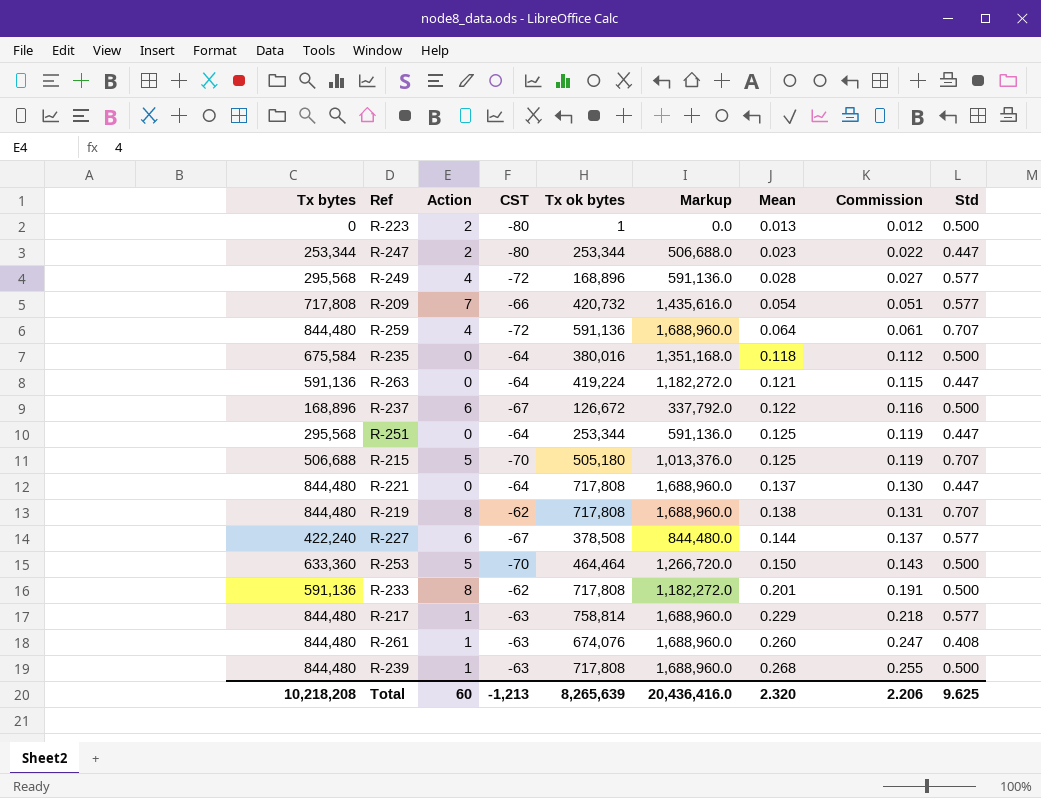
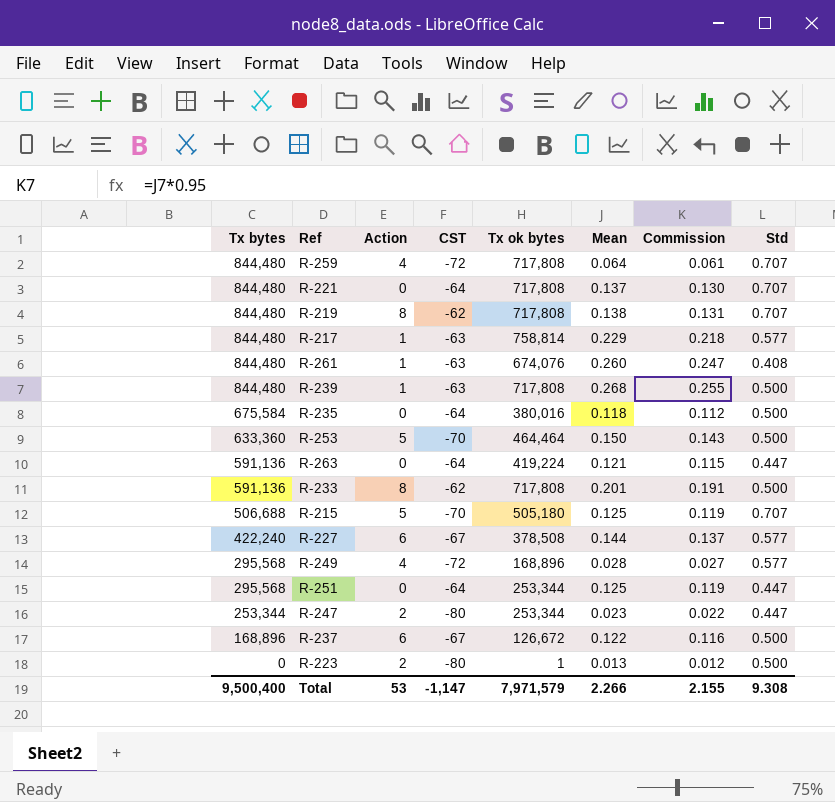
row order: Mean ascending -> Tx bytes descending
column Markup | formula: [Tx bytes] * 2 -> none
row R-209: 717,808 | 7 | -66 | 420,732 | 1,435,616.0 | 0.054 | 0.051 | 0.577 -> none
R-259 | Tx ok bytes: 591,136 -> 717,808
R-221 | Std: 0.447 -> 0.707
Total | Tx bytes: 10,218,208 -> 9,500,400
Total | Action: 60 -> 53
Total | CST: -1,213 -> -1,147
Total | Tx ok bytes: 8,265,639 -> 7,971,579
Total | Mean: 2.320 -> 2.266
Total | Commission: 2.206 -> 2.155
Total | Std: 9.625 -> 9.308

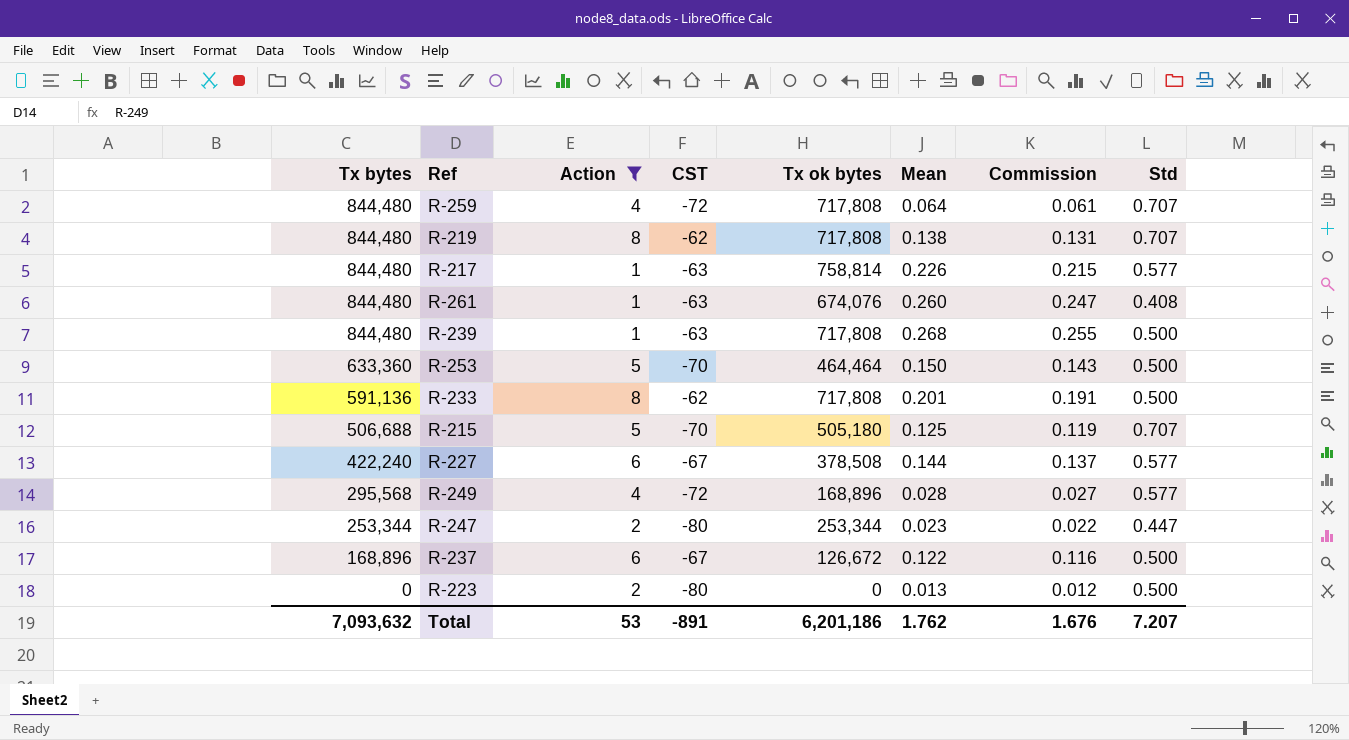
filter: none -> Action != 0
R-217 | Mean: 0.229 -> 0.226
R-217 | Commission: 0.218 -> 0.215
R-223 | Tx ok bytes: 1 -> 0
Total | Tx bytes: 9,500,400 -> 7,093,632
Total | CST: -1,147 -> -891
Total | Tx ok bytes: 7,971,579 -> 6,201,186
Total | Mean: 2.266 -> 1.762
Total | Commission: 2.155 -> 1.676
Total | Std: 9.308 -> 7.207

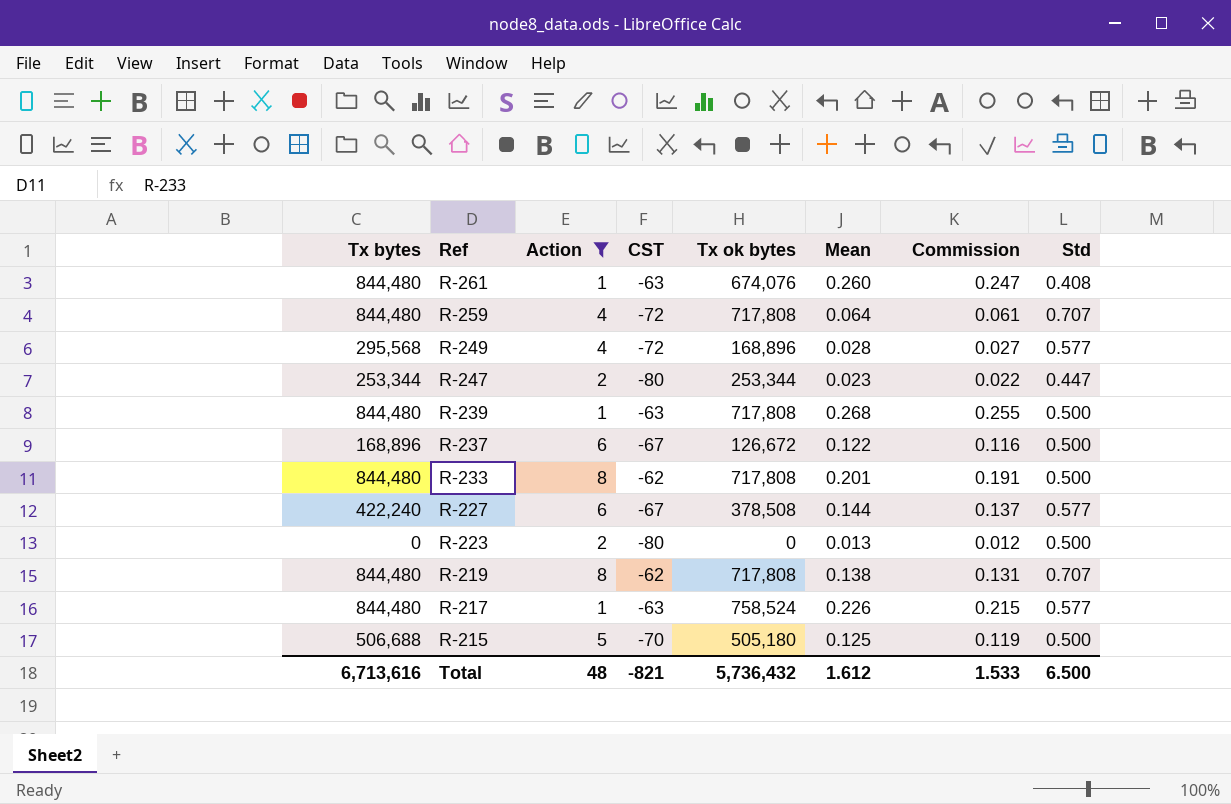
row order: Tx bytes descending -> Ref descending
row R-253: 633,360 | 5 | -70 | 464,464 | 0.150 | 0.143 | 0.500 -> none
R-233 | Tx bytes: 591,136 -> 844,480
R-217 | Tx ok bytes: 758,814 -> 758,524
R-215 | Std: 0.707 -> 0.500
Total | Tx bytes: 7,093,632 -> 6,713,616
Total | Action: 53 -> 48
Total | CST: -891 -> -821
Total | Tx ok bytes: 6,201,186 -> 5,736,432
Total | Mean: 1.762 -> 1.612
Total | Commission: 1.676 -> 1.533
Total | Std: 7.207 -> 6.500

